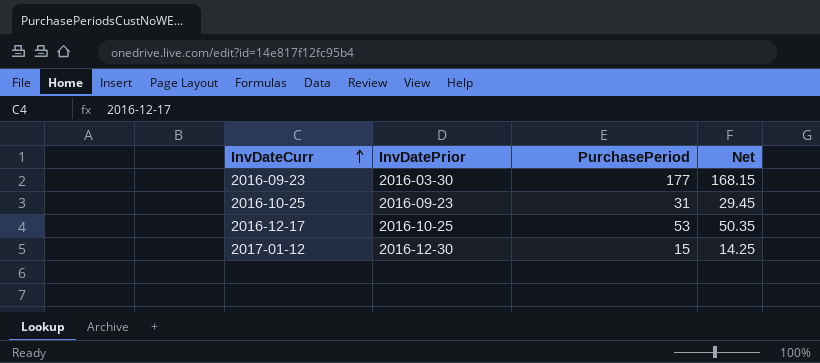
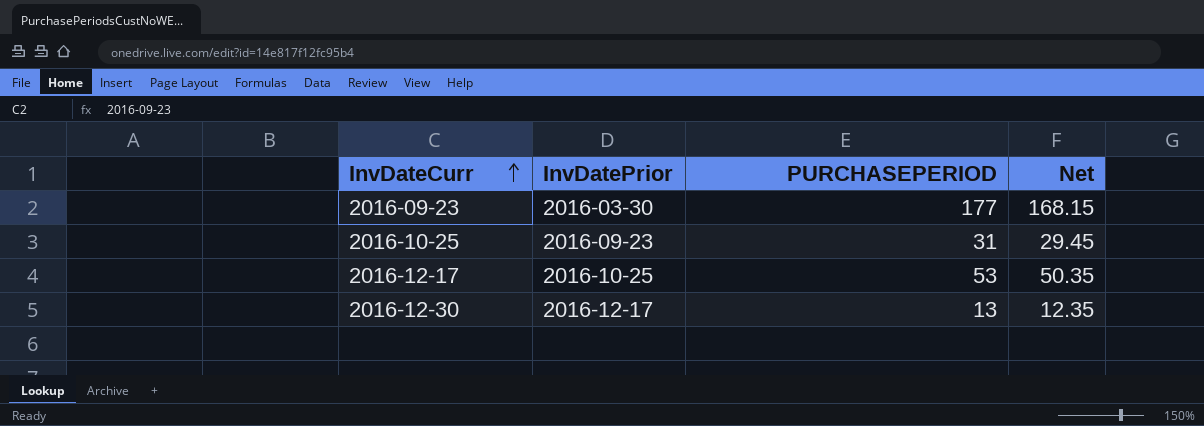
column name: PurchasePeriod -> PURCHASEPERIOD
row 2017-01-12: 2016-12-30 | 15 | 14.25 -> none
row 2016-12-30: none -> 2016-12-17 | 13 | 12.35

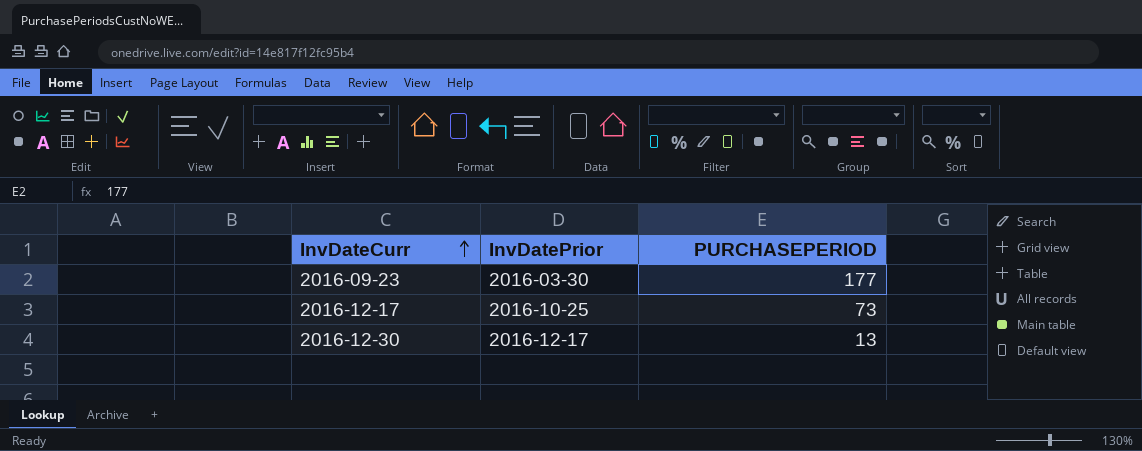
column Net | formula: [PURCHASEPERIOD] * 0.95 -> none
row 2016-10-25: 2016-09-23 | 31 | 29.45 -> none
2016-12-17 | PURCHASEPERIOD: 53 -> 73

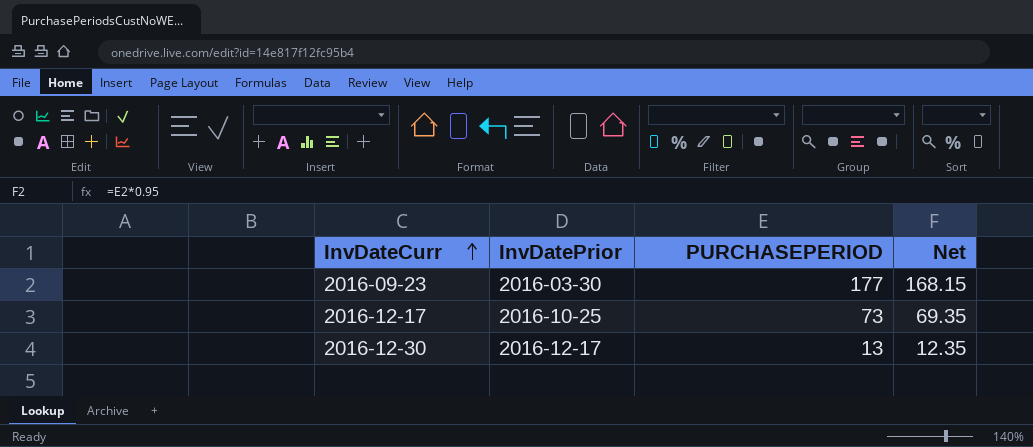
column Net | formula: none -> [PURCHASEPERIOD] * 0.95

